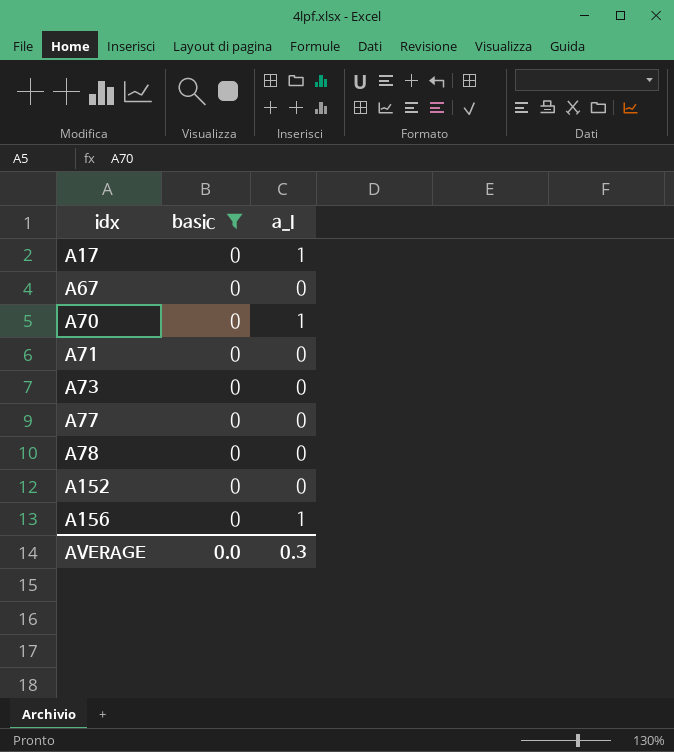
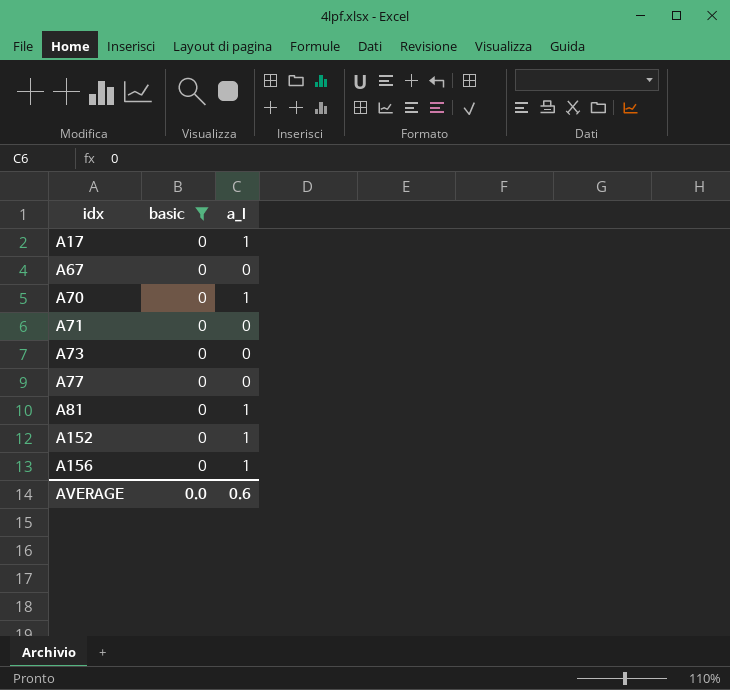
row A78: 0 | 0 -> none
row A81: none -> 0 | 1
A152 | a_I: 0 -> 1
AVERAGE | a_I: 0.3 -> 0.6

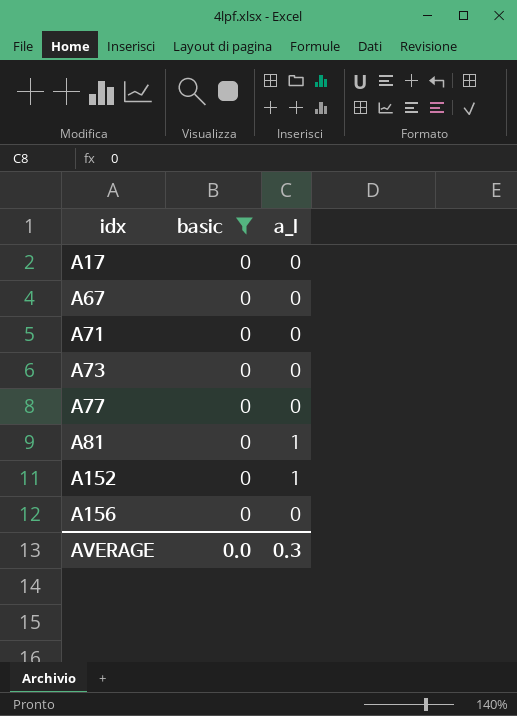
row A70: 0 | 1 -> none
A17 | a_I: 1 -> 0
A156 | a_I: 1 -> 0
AVERAGE | a_I: 0.6 -> 0.3

